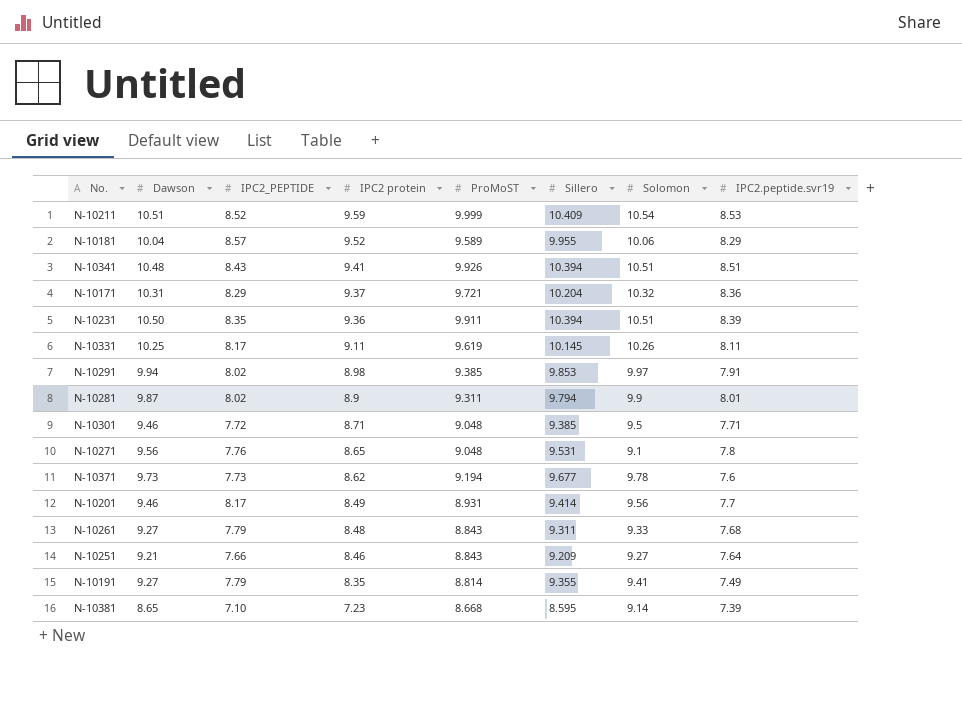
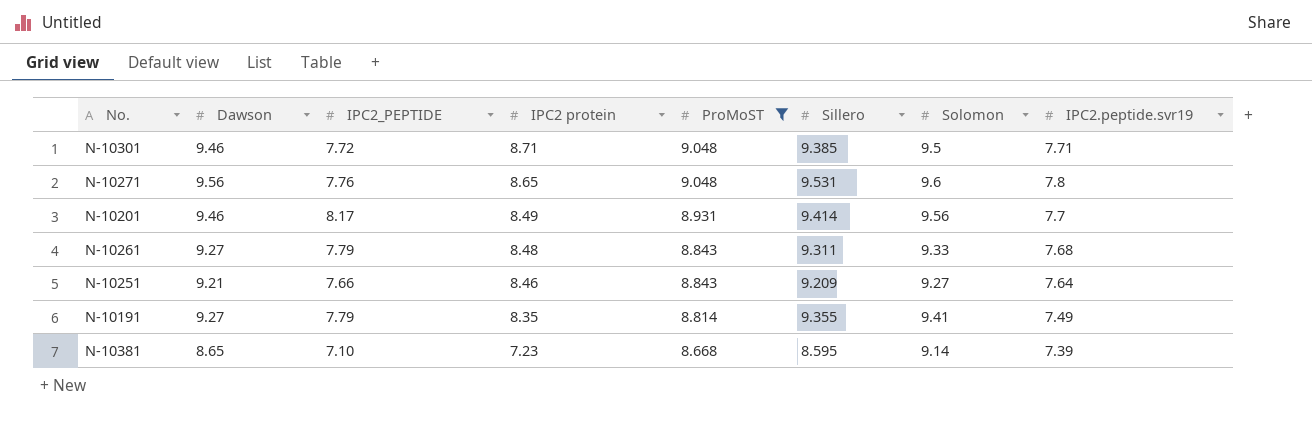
filter: none -> ProMoST <= 9.048
N-10271 | Solomon: 9.1 -> 9.6

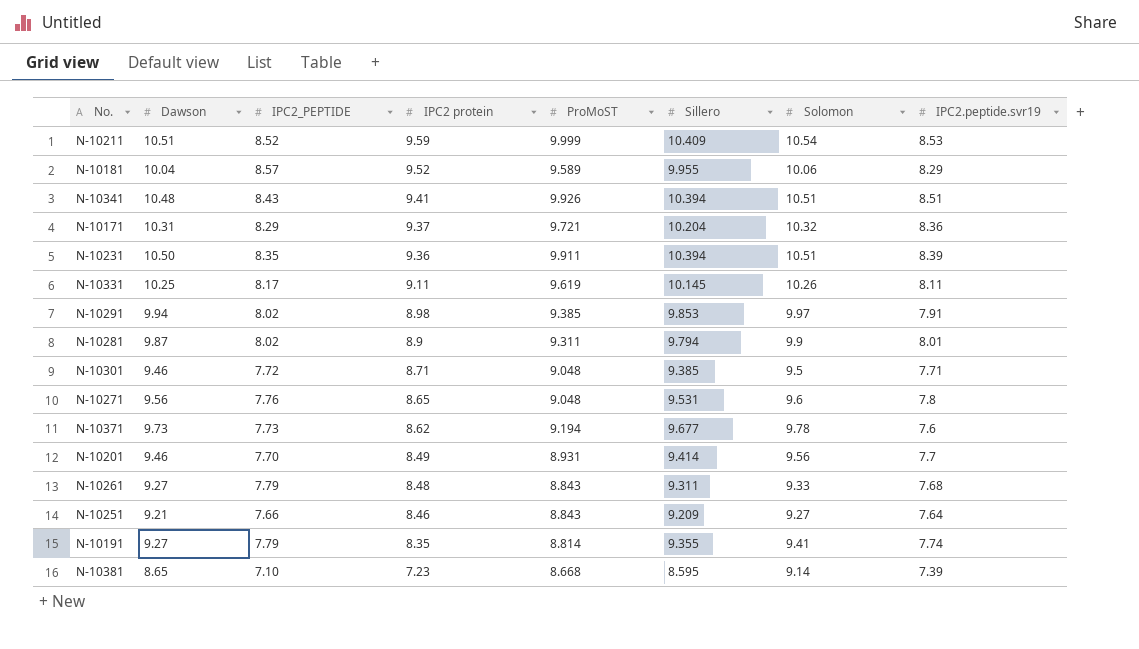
filter: ProMoST <= 9.048 -> none
N-10201 | IPC2_PEPTIDE: 8.17 -> 7.70
N-10191 | IPC2.peptide.svr19: 7.49 -> 7.74

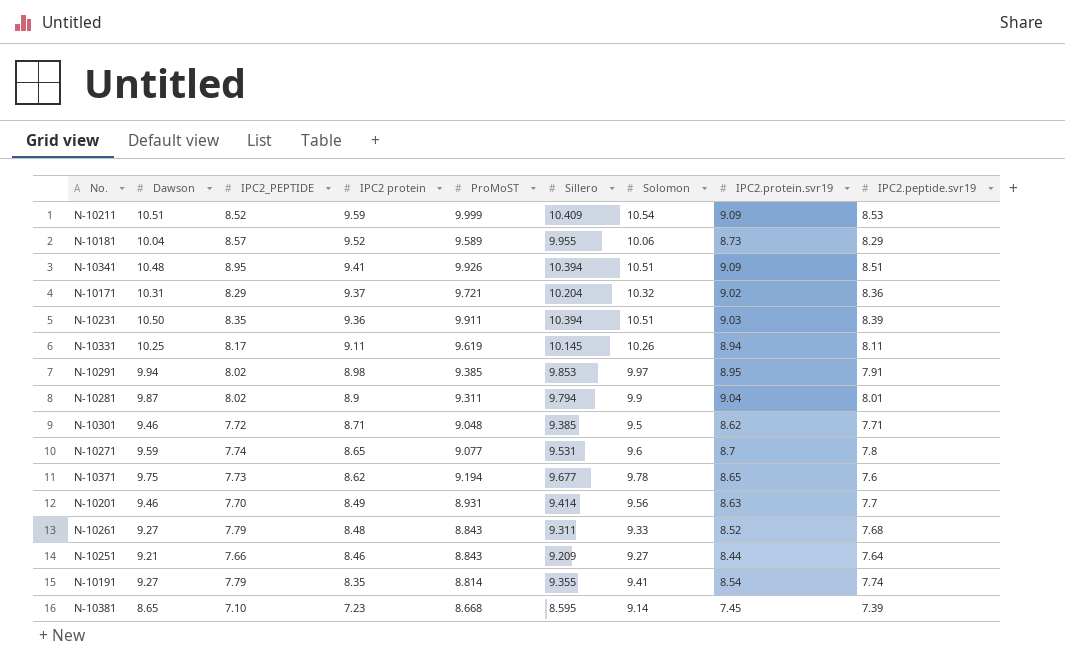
column IPC2.protein.svr19 | position: none -> 8
N-10341 | IPC2_PEPTIDE: 8.43 -> 8.95
N-10271 | Dawson: 9.56 -> 9.59
N-10271 | IPC2_PEPTIDE: 7.76 -> 7.74
N-10271 | ProMoST: 9.048 -> 9.077
N-10371 | Dawson: 9.73 -> 9.75

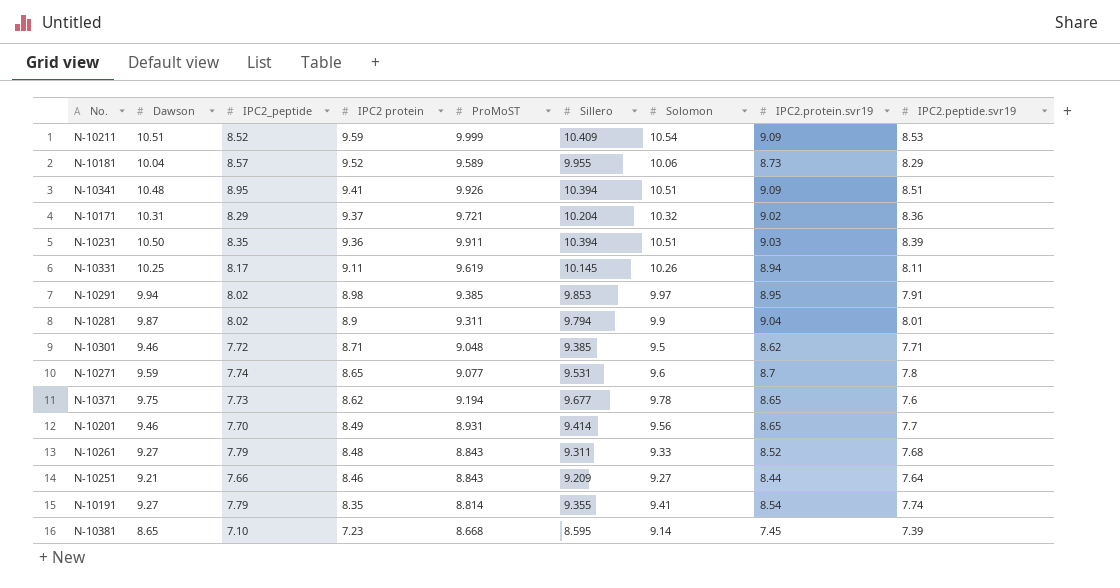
column name: IPC2_PEPTIDE -> IPC2_peptide
N-10201 | IPC2.protein.svr19: 8.63 -> 8.65

